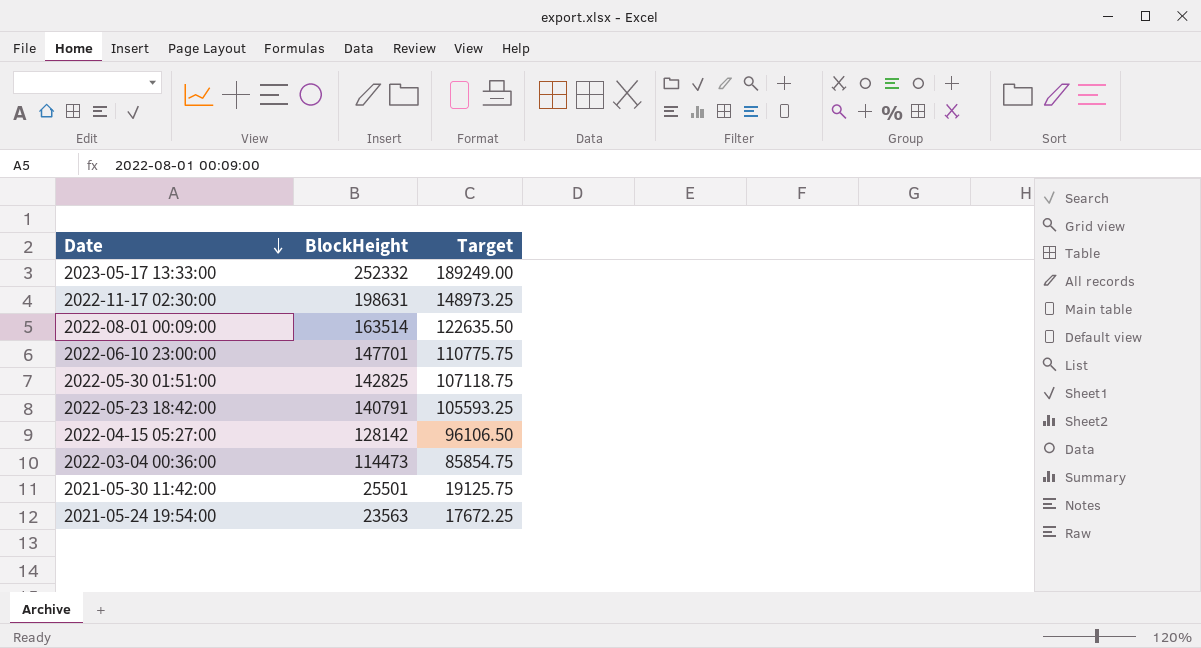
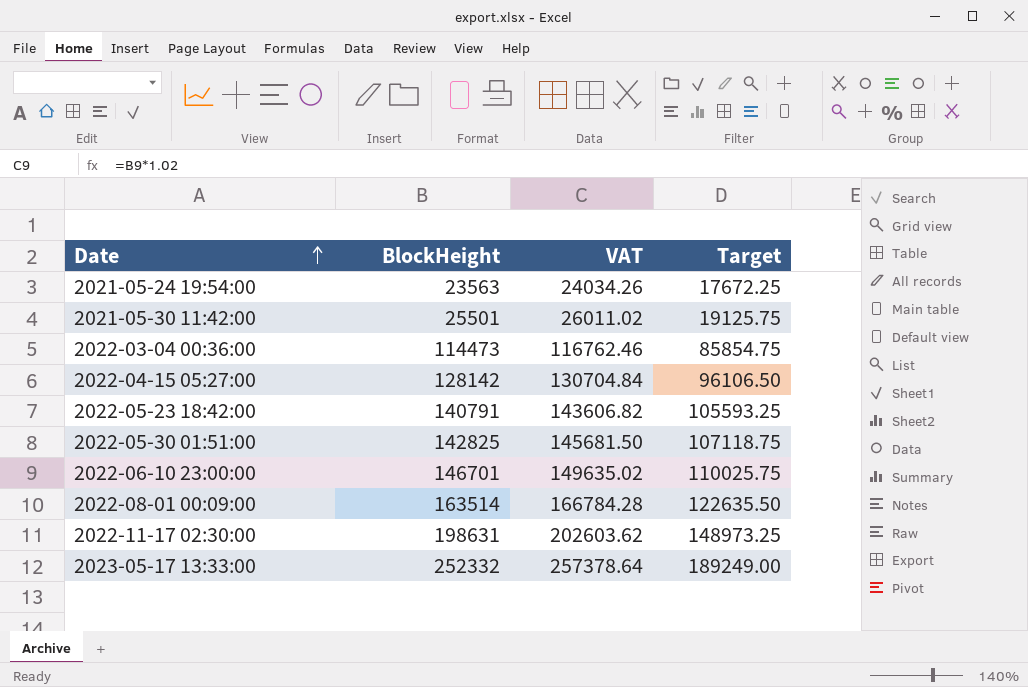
row order: Date descending -> Date ascending
column VAT | formula: none -> [BlockHeight] * 1.02
2022-06-10 23:00:00 | BlockHeight: 147701 -> 146701
2022-06-10 23:00:00 | Target: 110775.75 -> 110025.75

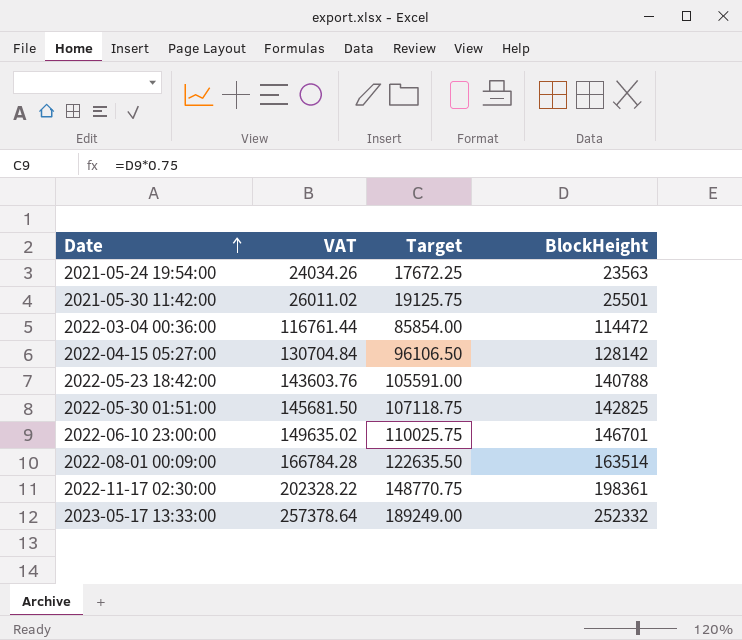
column BlockHeight | position: 2 -> 4
2022-03-04 00:36:00 | VAT: 116762.46 -> 116761.44
2022-03-04 00:36:00 | Target: 85854.75 -> 85854.00
2022-03-04 00:36:00 | BlockHeight: 114473 -> 114472
2022-05-23 18:42:00 | VAT: 143606.82 -> 143603.76
2022-05-23 18:42:00 | Target: 105593.25 -> 105591.00
2022-05-23 18:42:00 | BlockHeight: 140791 -> 140788
2022-11-17 02:30:00 | VAT: 202603.62 -> 202328.22
2022-11-17 02:30:00 | Target: 148973.25 -> 148770.75
2022-11-17 02:30:00 | BlockHeight: 198631 -> 198361

